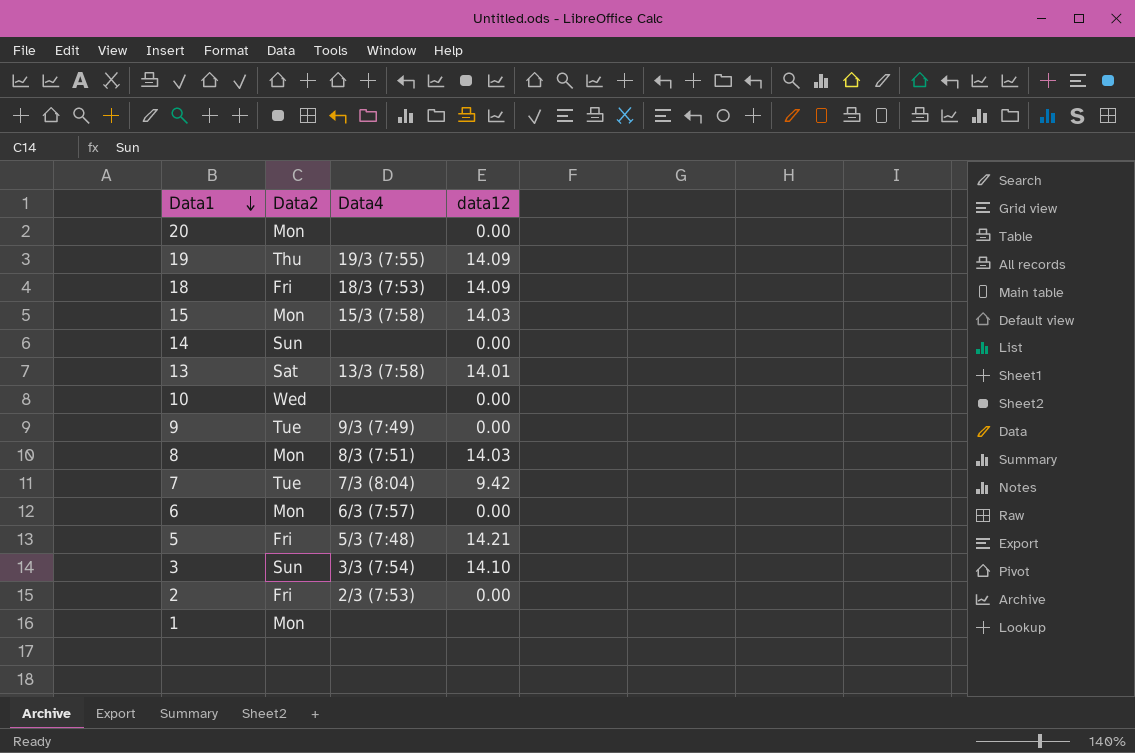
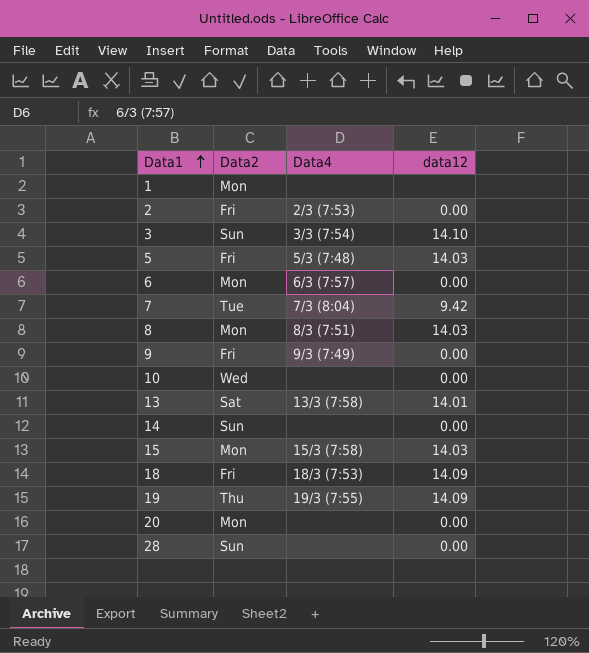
row order: Data1 descending -> Data1 ascending
5 | data12: 14.21 -> 14.03
9 | Data2: Tue -> Fri
row 28: none -> Sun | none | 0.00

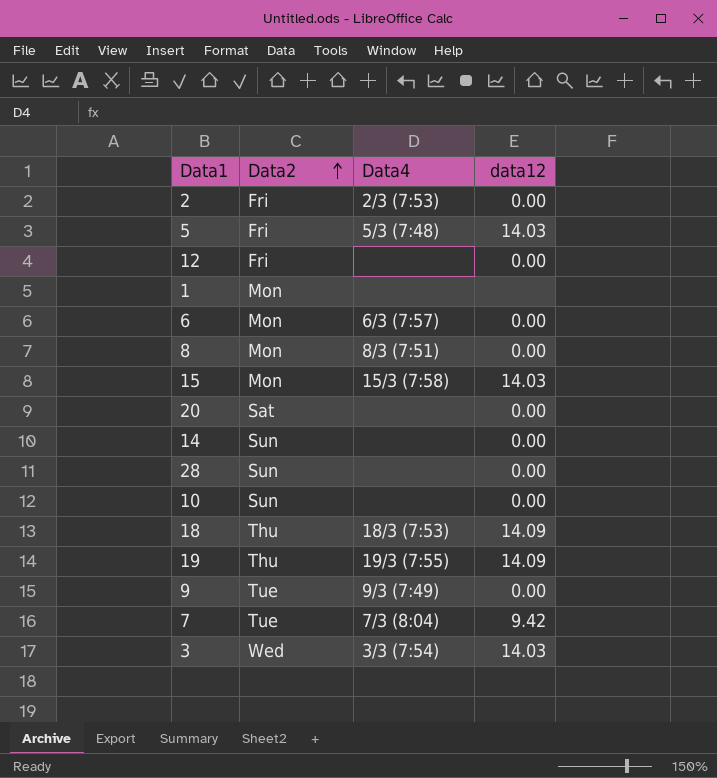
row order: Data1 ascending -> Data2 ascending
row 13: Sat | 13/3 (7:58) | 14.01 -> none
row 12: none -> Fri | none | 0.00
8 | data12: 14.03 -> 0.00
20 | Data2: Mon -> Sat
10 | Data2: Wed -> Sun
18 | Data2: Fri -> Thu
9 | Data2: Fri -> Tue
3 | Data2: Sun -> Wed
3 | data12: 14.10 -> 14.03

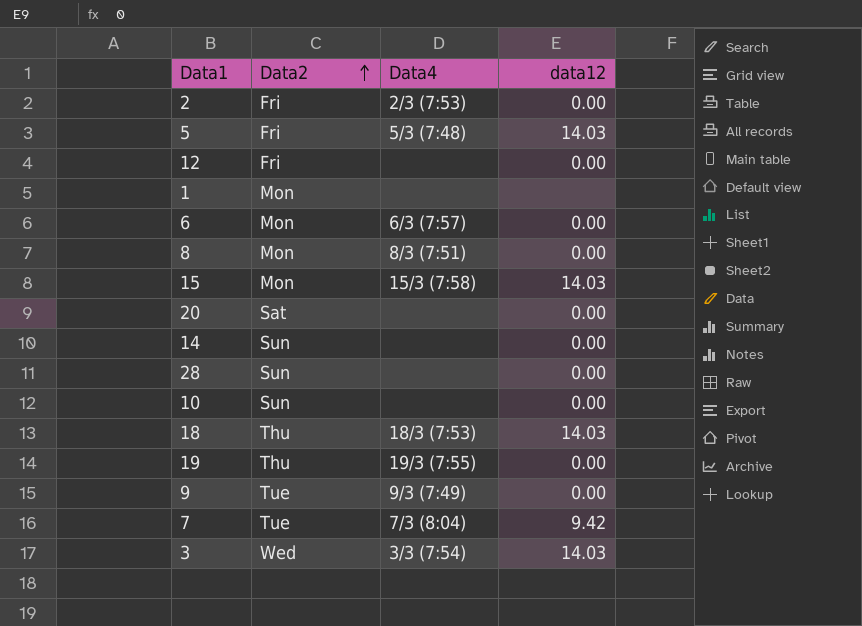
18 | data12: 14.09 -> 14.03
19 | data12: 14.09 -> 0.00

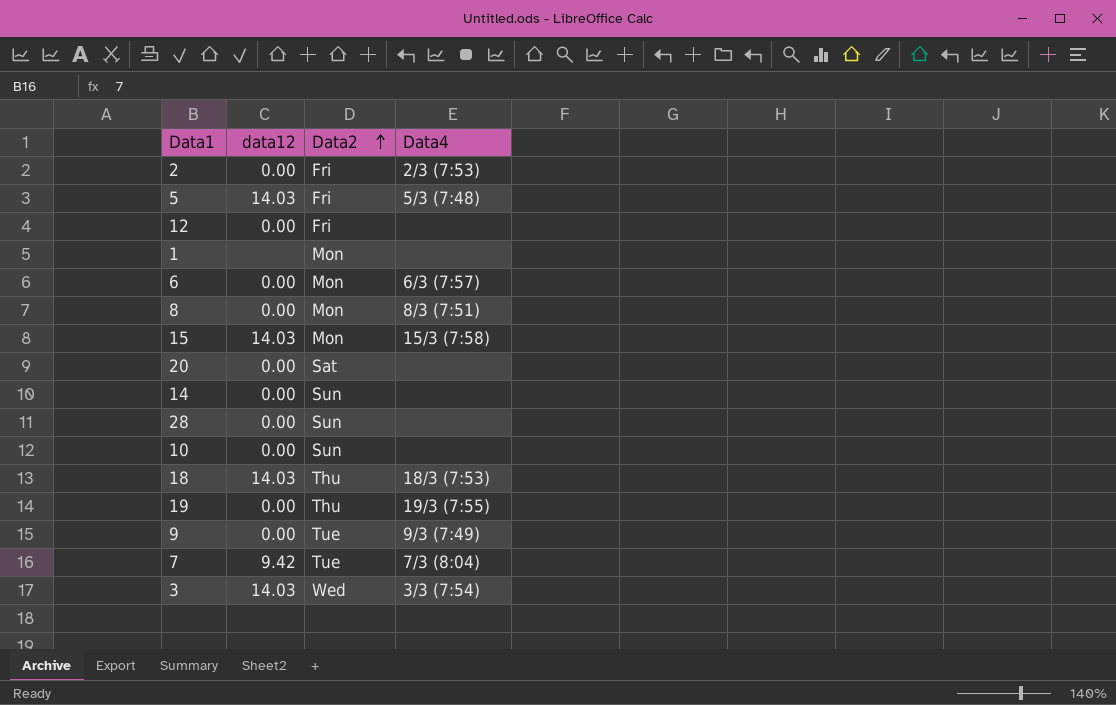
column data12 | position: 4 -> 2

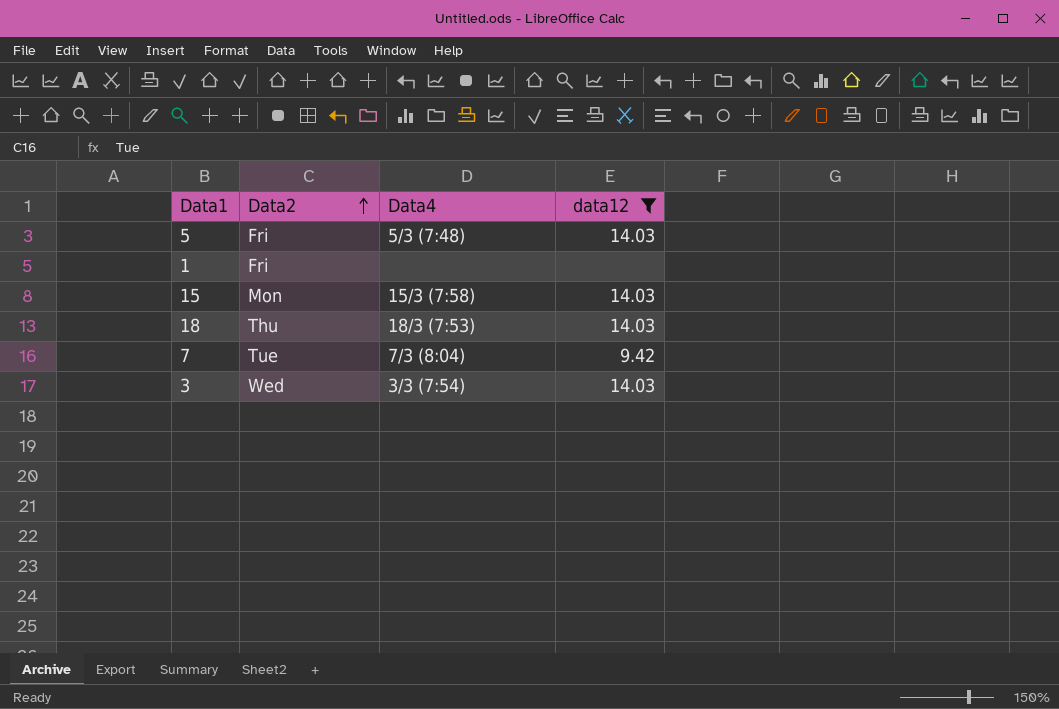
filter: none -> data12 != 0.00
column data12 | position: 2 -> 4
1 | Data2: Mon -> Fri

